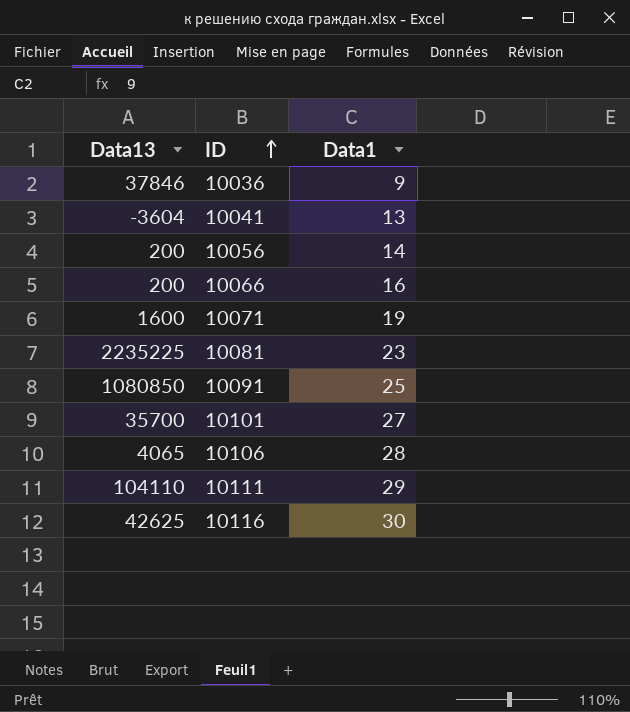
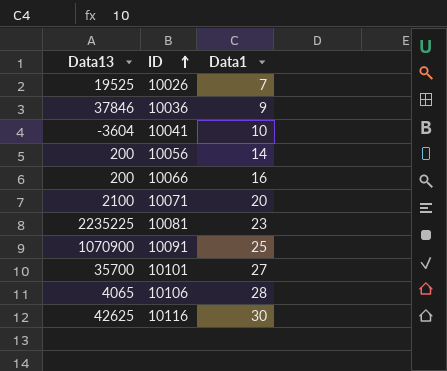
row 10111: 104110 | 29 -> none
row 10026: none -> 19525 | 7
10041 | Data1: 13 -> 10
10071 | Data13: 1600 -> 2100
10071 | Data1: 19 -> 20
10091 | Data13: 1080850 -> 1070900

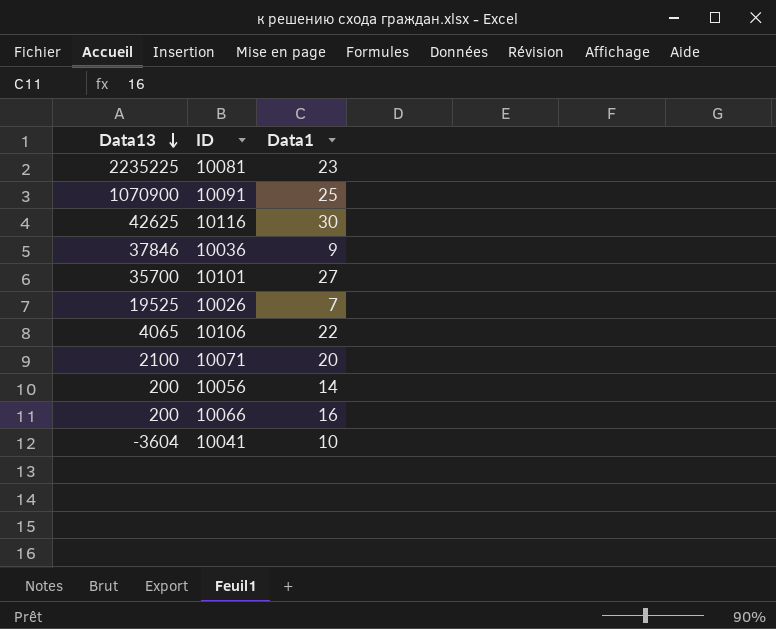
row order: ID ascending -> Data13 descending
10106 | Data1: 28 -> 22

